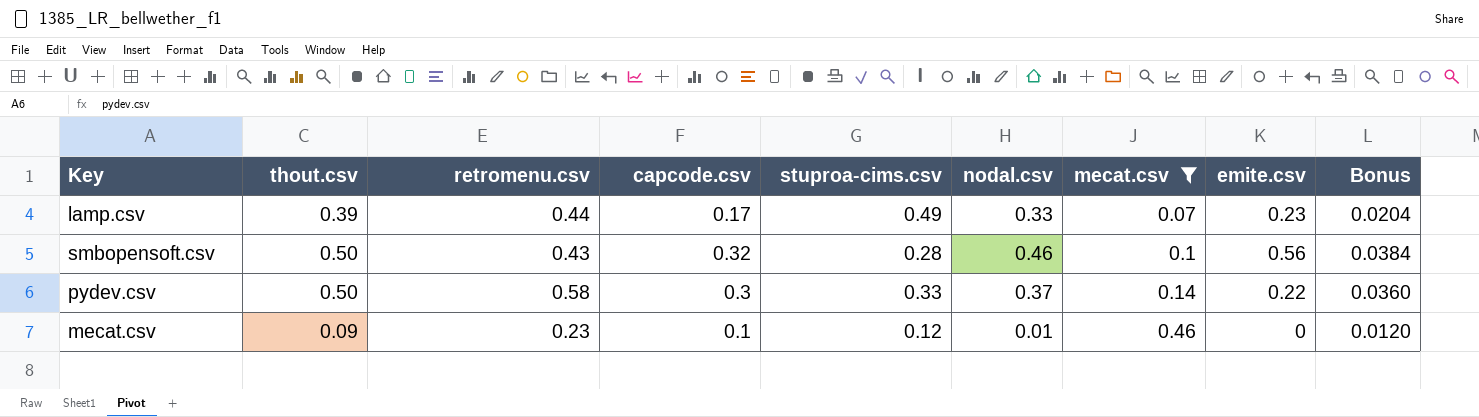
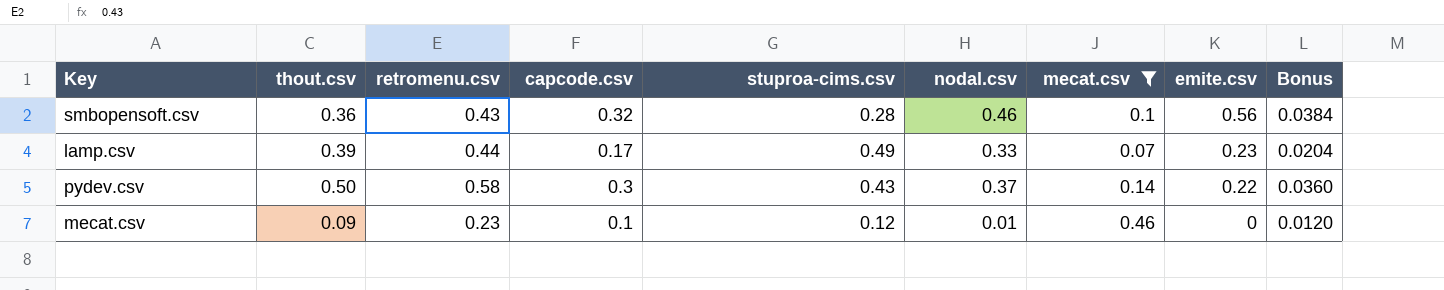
row order: mecat.csv ascending -> emite.csv descending
smbopensoft.csv | thout.csv: 0.50 -> 0.36
pydev.csv | stuproa-cims.csv: 0.33 -> 0.43

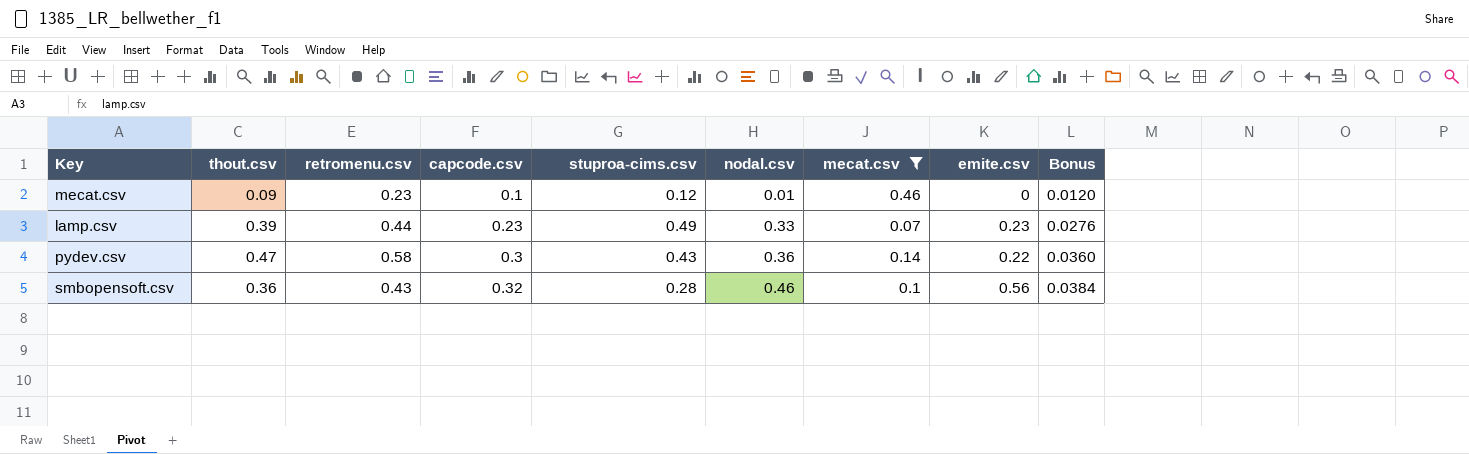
row order: emite.csv descending -> capcode.csv ascending
lamp.csv | capcode.csv: 0.17 -> 0.23
lamp.csv | Bonus: 0.0204 -> 0.0276
pydev.csv | thout.csv: 0.50 -> 0.47
pydev.csv | nodal.csv: 0.37 -> 0.36

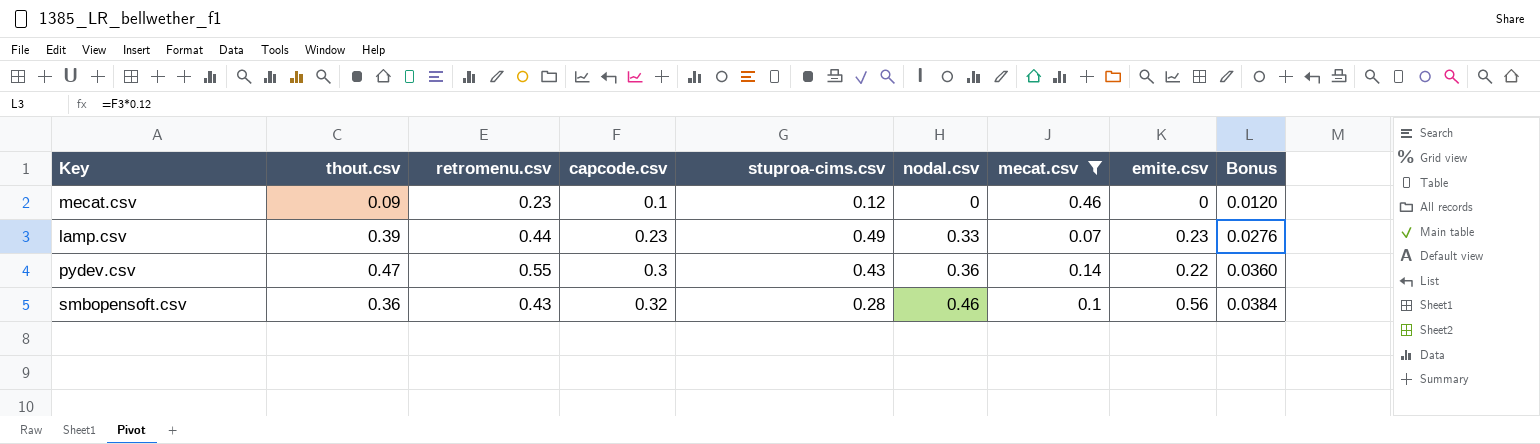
mecat.csv | nodal.csv: 0.01 -> 0
pydev.csv | retromenu.csv: 0.58 -> 0.55

